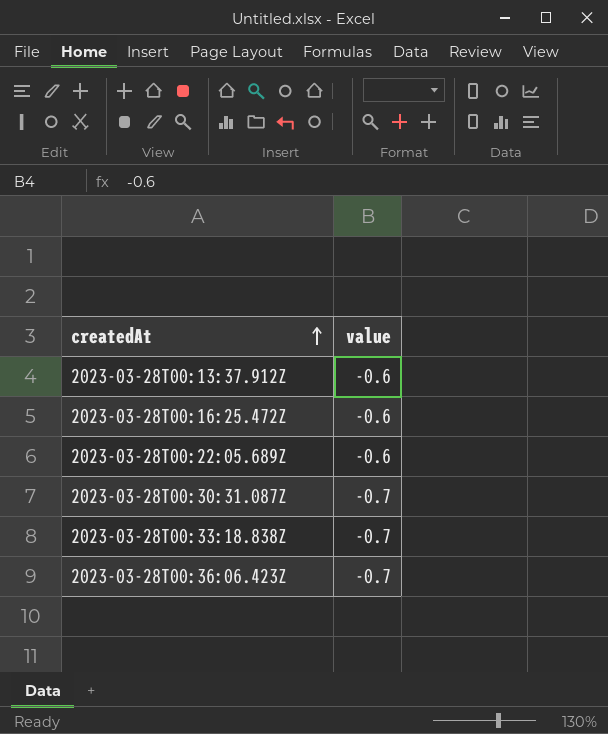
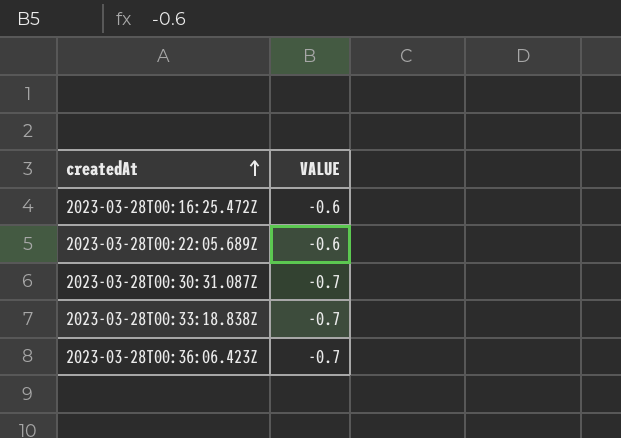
column name: value -> VALUE
row 2023-03-28T00:13:37.912Z: -0.6 -> none

